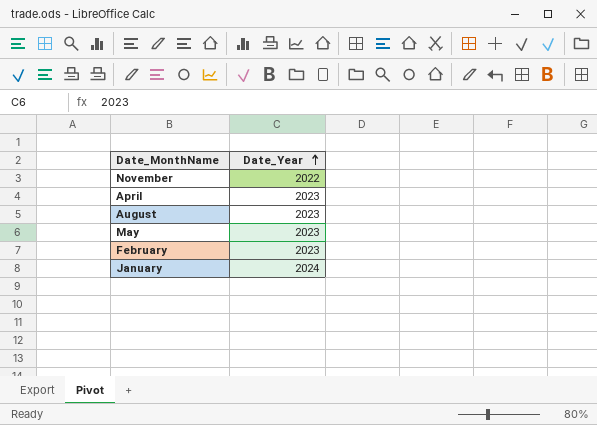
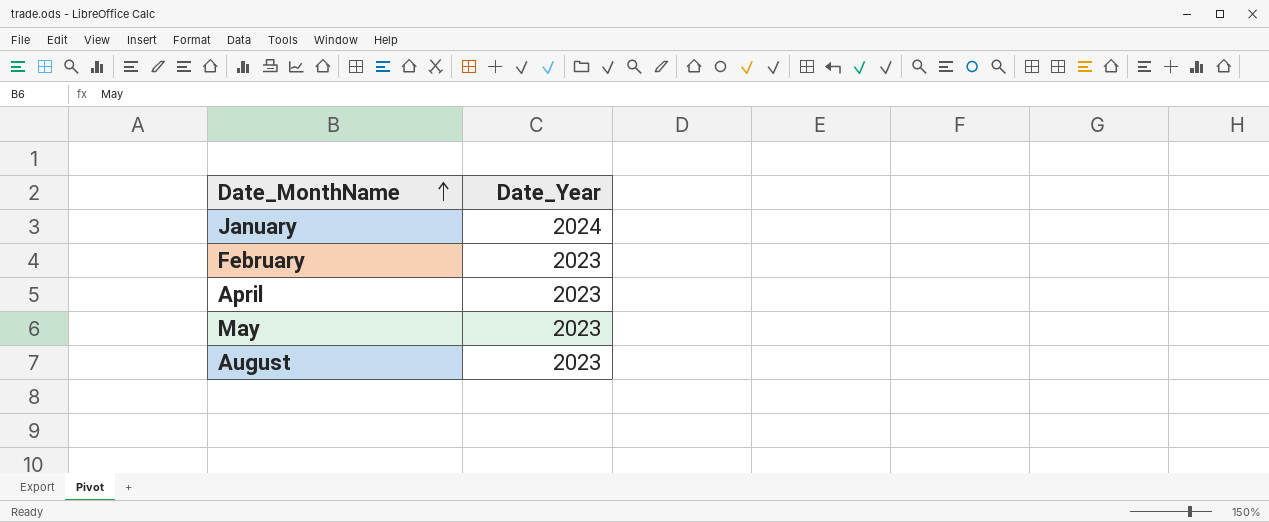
row order: Date_Year ascending -> Date_MonthName ascending
row November: 2022 -> none

